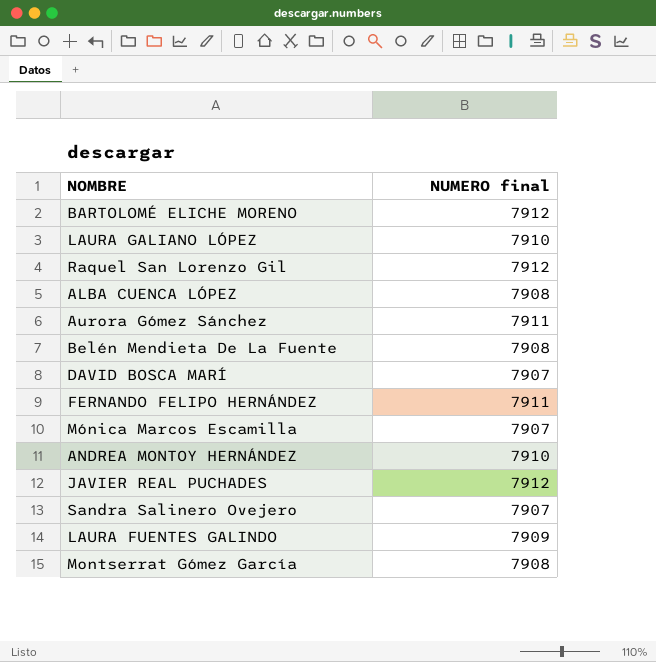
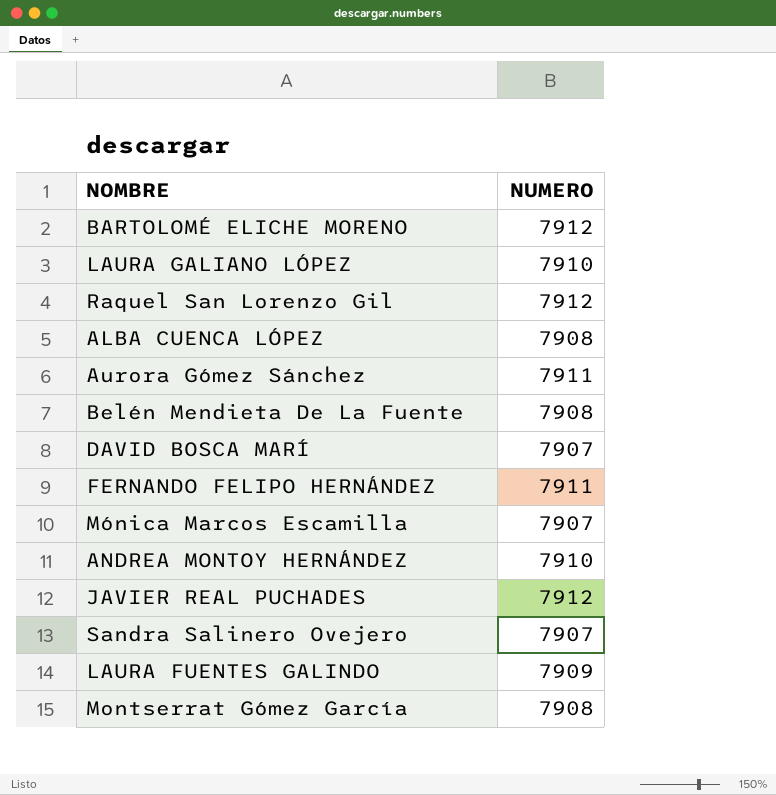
column name: NUMERO final -> NUMERO

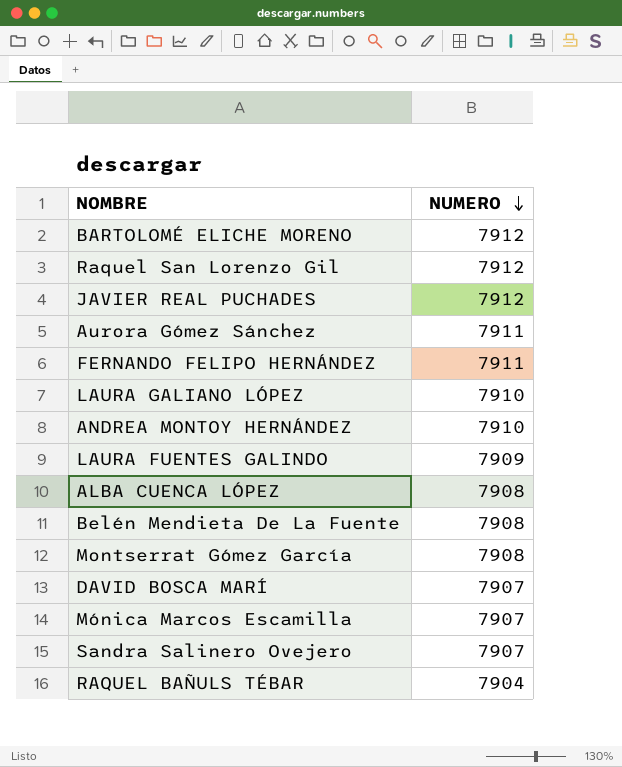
row order: none -> NUMERO descending
row RAQUEL BAÑULS TÉBAR: none -> 7904

